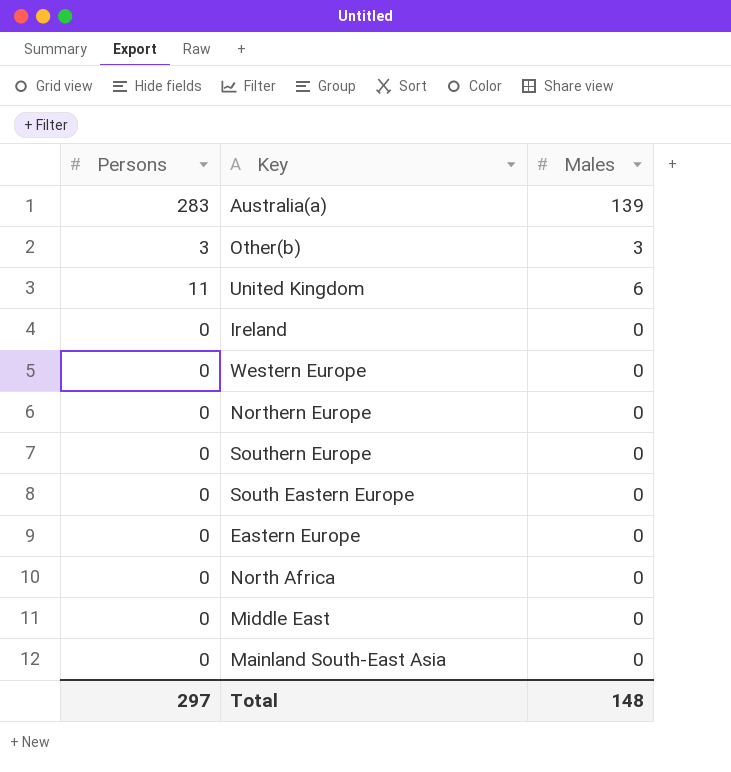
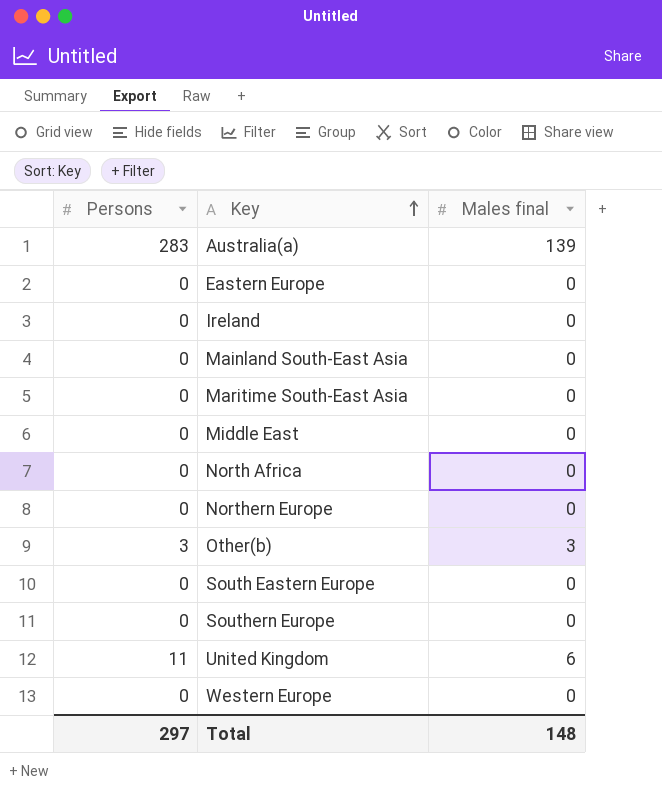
row order: none -> Key ascending
column name: Males -> Males final
row Maritime South-East Asia: none -> 0 | 0

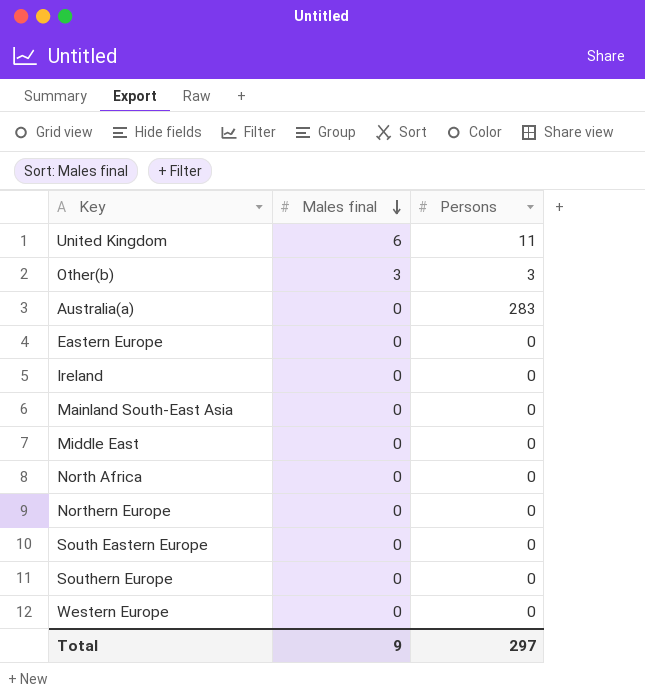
row order: Key ascending -> Males final descending
column Persons | position: 1 -> 3
row Maritime South-East Asia: 0 | 0 -> none
Australia(a) | Males final: 139 -> 0
Total | Males final: 148 -> 9

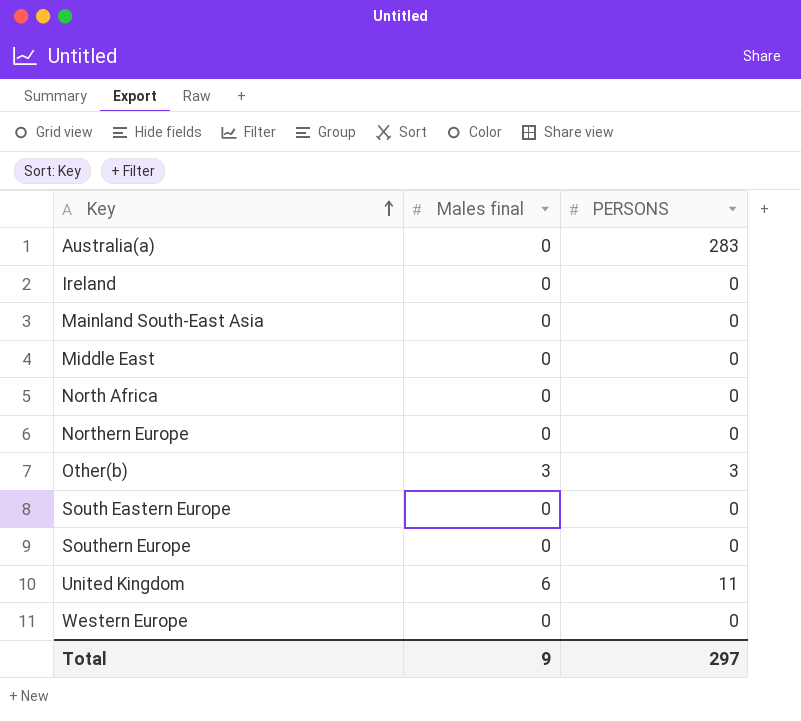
row order: Males final descending -> Key ascending
column name: Persons -> PERSONS
row Eastern Europe: 0 | 0 -> none

